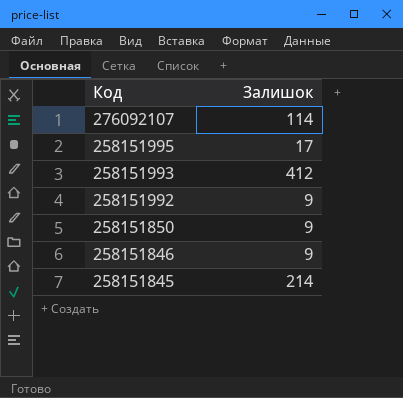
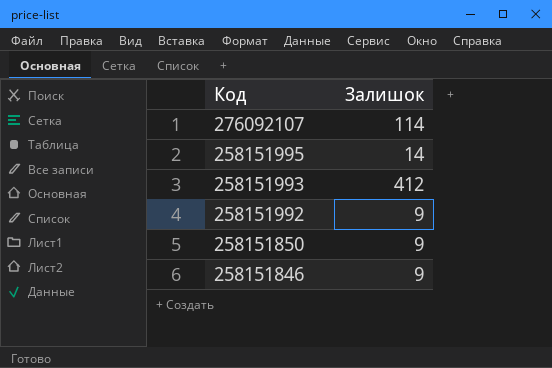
row 258151845: 214 -> none
258151995 | Залишок: 17 -> 14

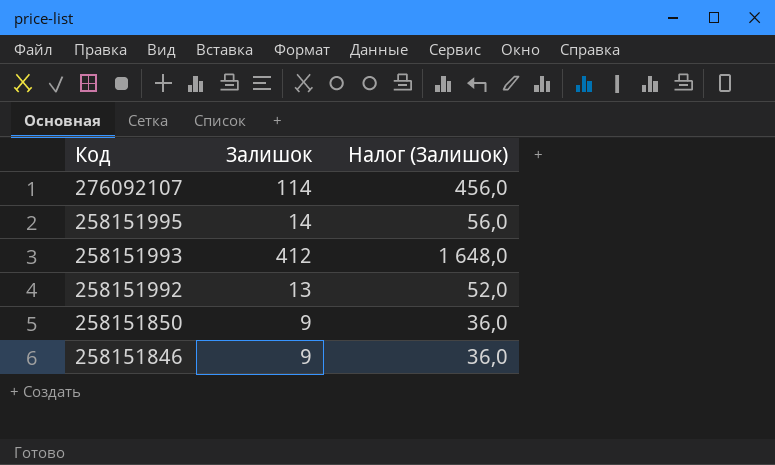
column Налог (Залишок) | formula: none -> [Залишок] * 4
258151992 | Залишок: 9 -> 13

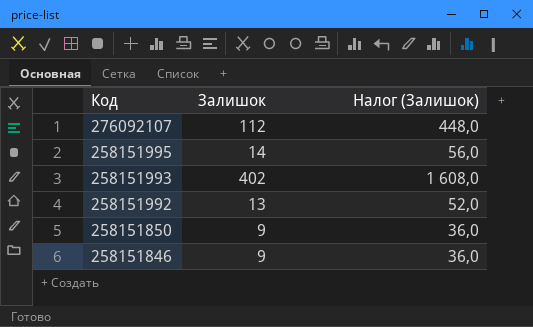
276092107 | Залишок: 114 -> 112
276092107 | Налог (Залишок): 456,0 -> 448,0
258151993 | Залишок: 412 -> 402
258151993 | Налог (Залишок): 1 648,0 -> 1 608,0

